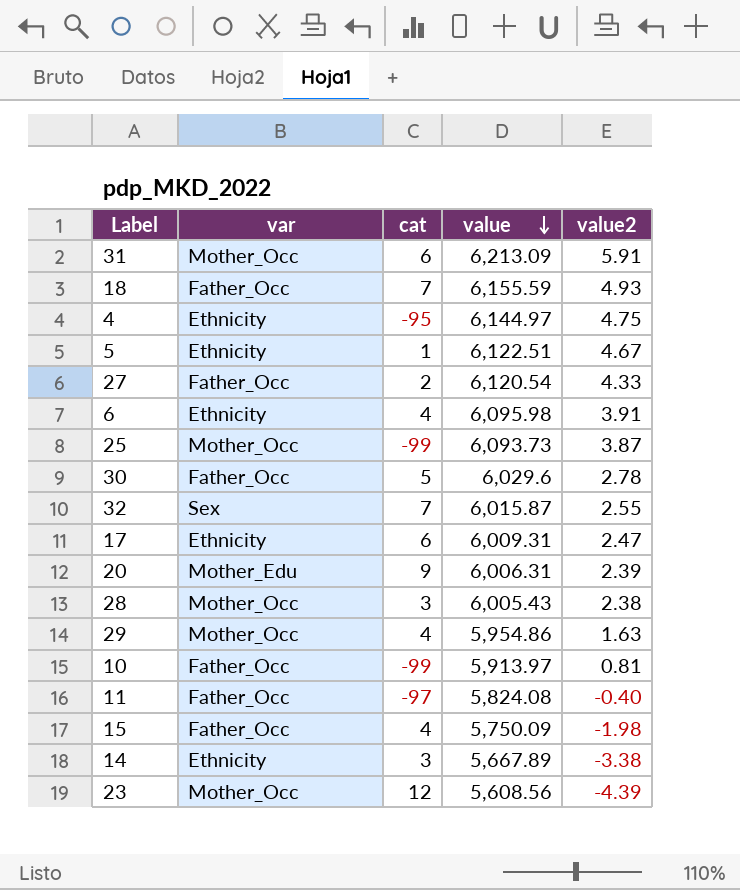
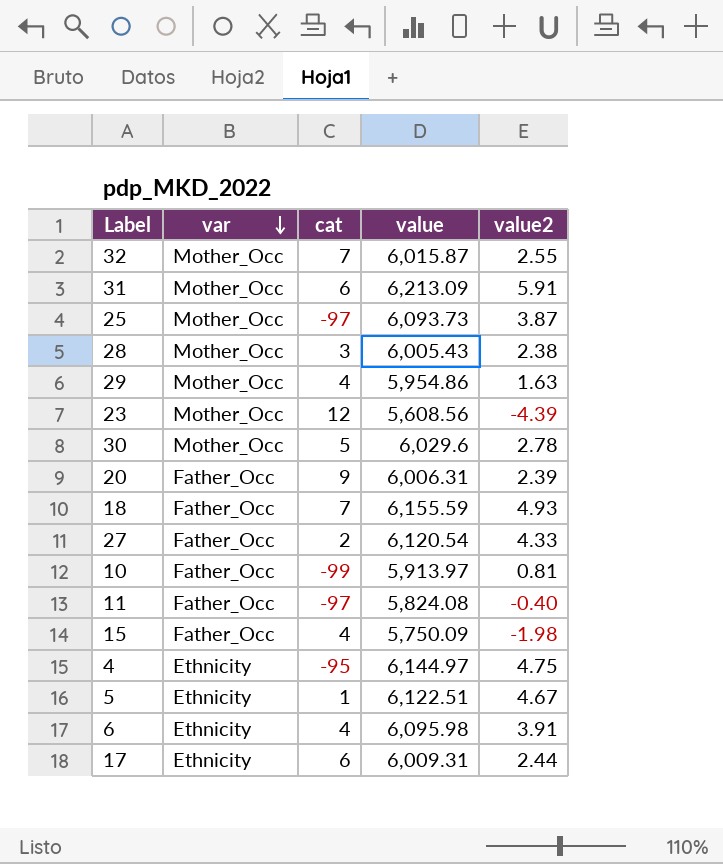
row order: value descending -> var descending
row 14: Ethnicity | 3 | 5,667.89 | -3.38 -> none
32 | var: Sex -> Mother_Occ
25 | cat: -99 -> -97
30 | var: Father_Occ -> Mother_Occ
20 | var: Mother_Edu -> Father_Occ
17 | value2: 2.47 -> 2.44

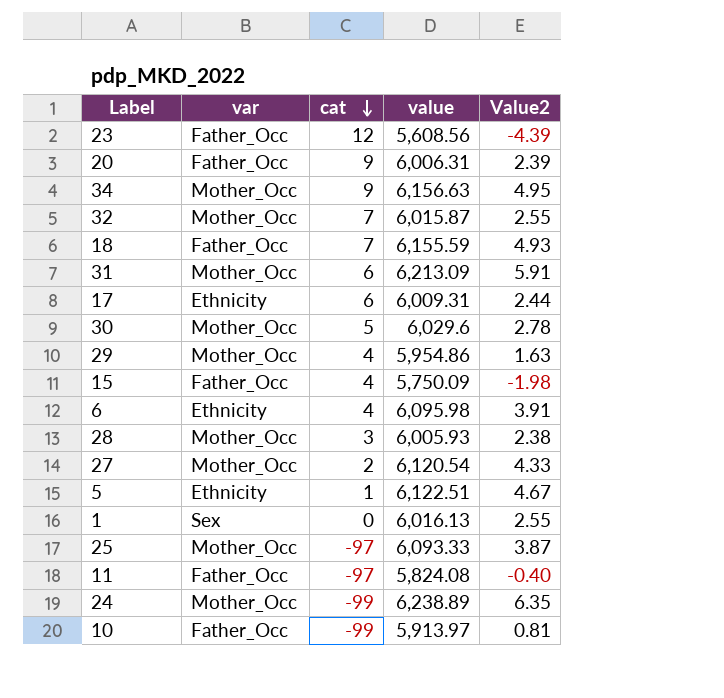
row order: var descending -> cat descending
column name: value2 -> Value2
row 4: Ethnicity | -95 | 6,144.97 | 4.75 -> none
23 | var: Mother_Occ -> Father_Occ
row 34: none -> Mother_Occ | 9 | 6,156.63 | 4.95
28 | value: 6,005.43 -> 6,005.93
27 | var: Father_Occ -> Mother_Occ
row 1: none -> Sex | 0 | 6,016.13 | 2.55
25 | value: 6,093.73 -> 6,093.33
row 24: none -> Mother_Occ | -99 | 6,238.89 | 6.35

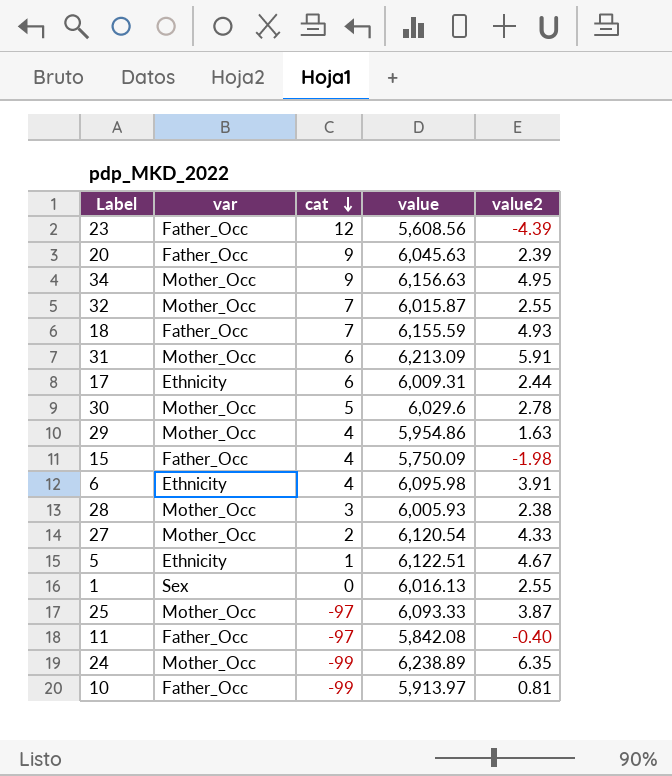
column name: Value2 -> value2
20 | value: 6,006.31 -> 6,045.63
11 | value: 5,824.08 -> 5,842.08

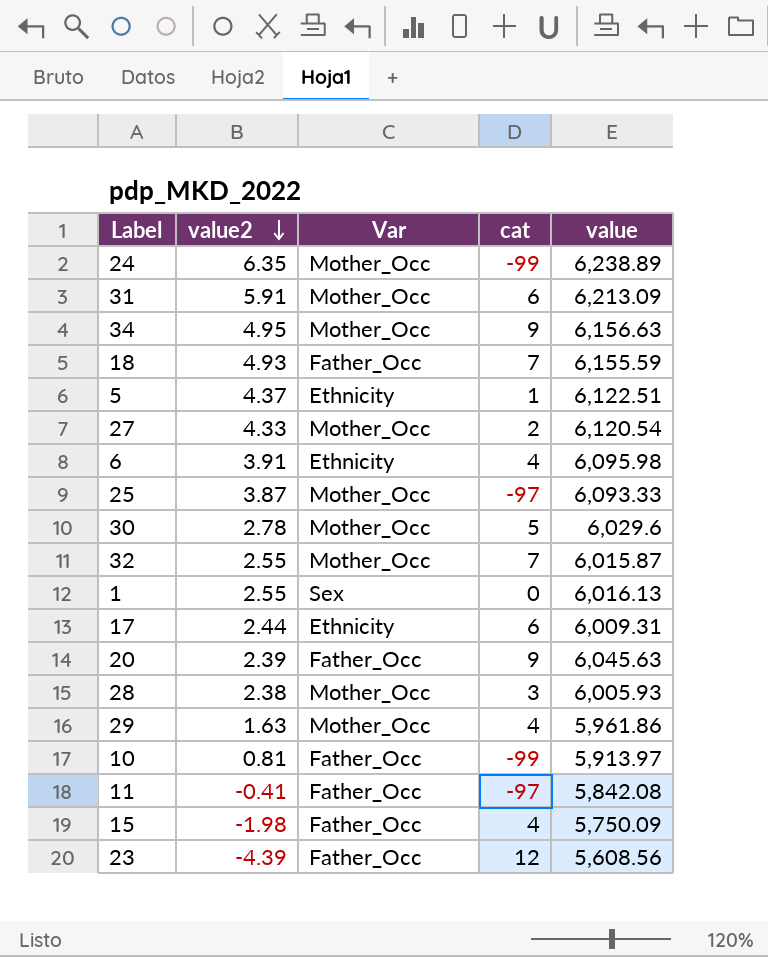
row order: cat descending -> value2 descending
column value2 | position: 5 -> 2
column name: var -> Var
5 | value2: 4.67 -> 4.37
29 | value: 5,954.86 -> 5,961.86
11 | value2: -0.40 -> -0.41

